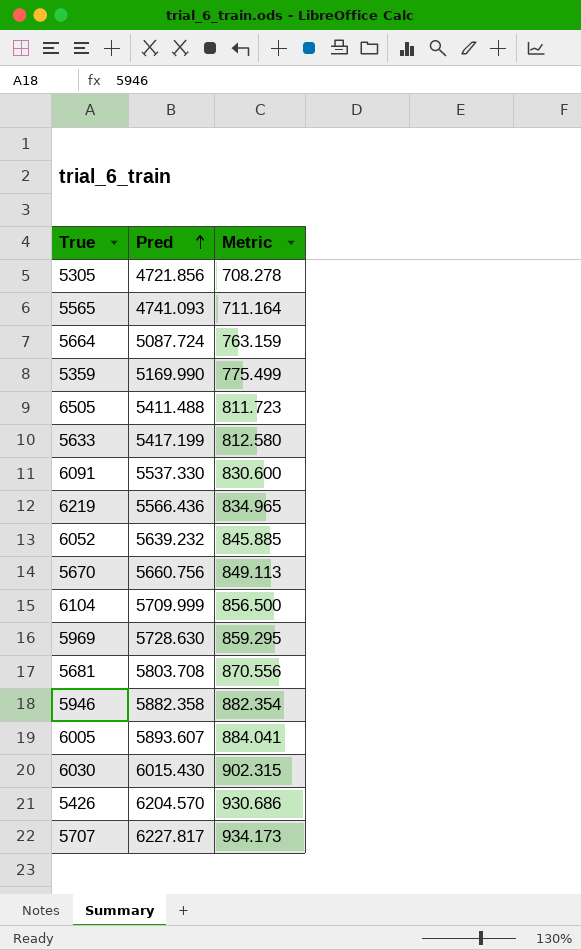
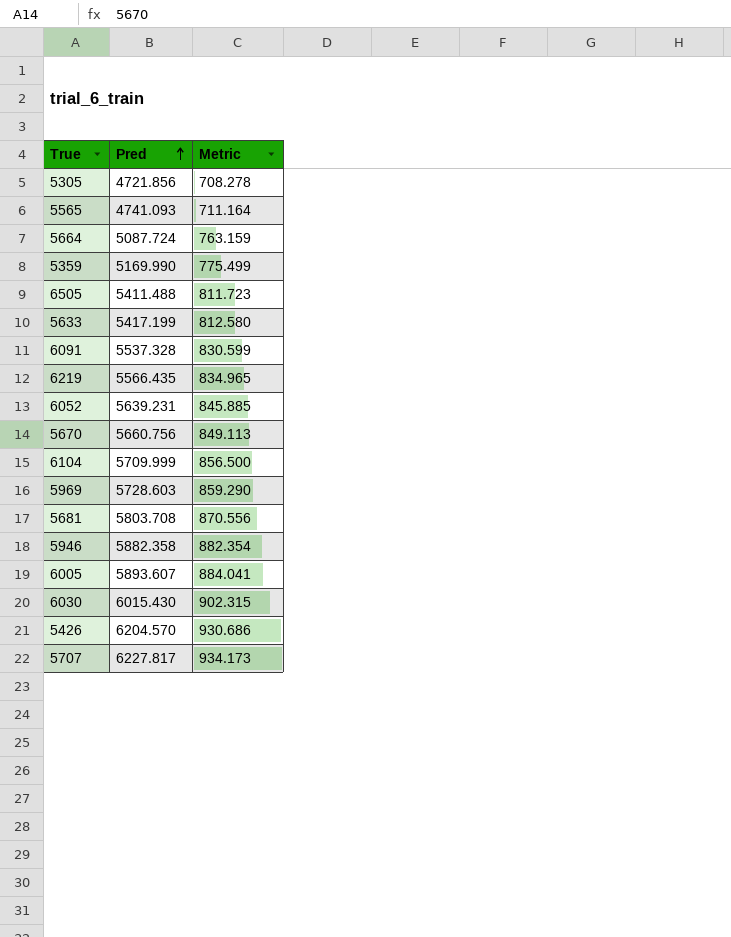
6091 | Pred: 5537.330 -> 5537.328
6091 | Metric: 830.600 -> 830.599
6219 | Pred: 5566.436 -> 5566.435
6052 | Pred: 5639.232 -> 5639.231
5969 | Pred: 5728.630 -> 5728.603
5969 | Metric: 859.295 -> 859.290

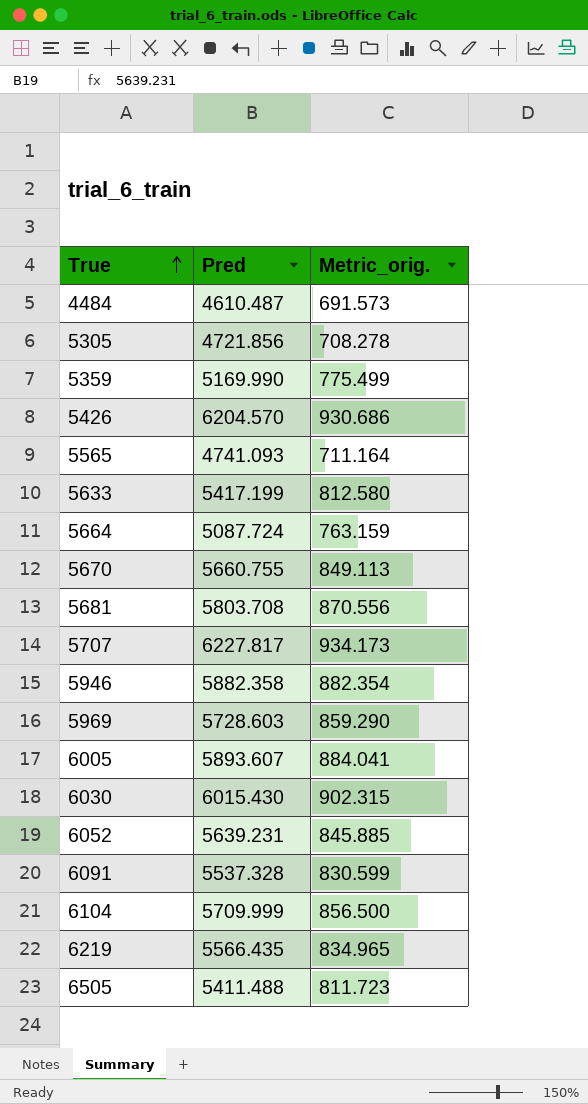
row order: Pred ascending -> True ascending
column name: Metric -> Metric_orig.
row 4484: none -> 4610.487 | 691.573
5670 | Pred: 5660.756 -> 5660.755

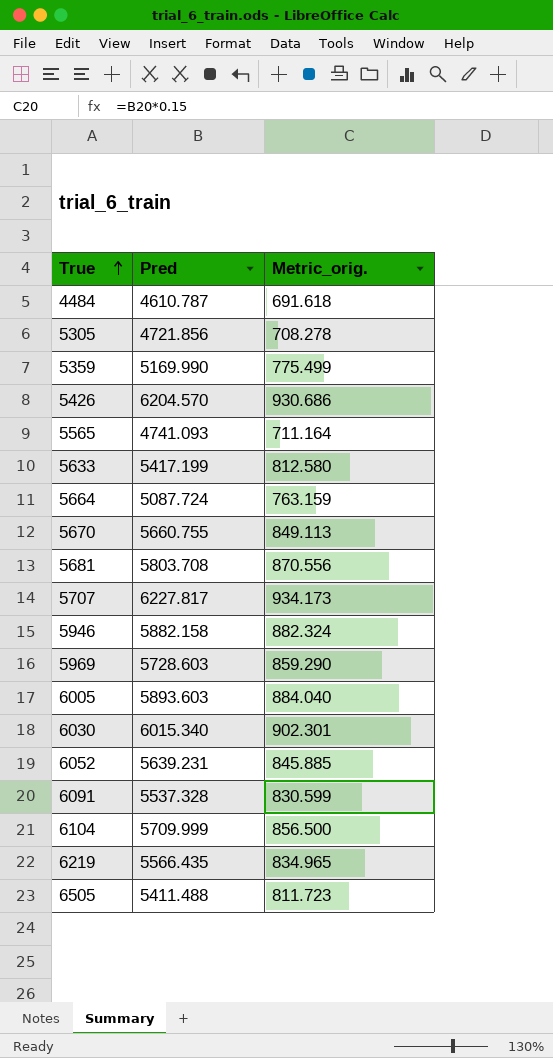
4484 | Pred: 4610.487 -> 4610.787
4484 | Metric_orig.: 691.573 -> 691.618
5946 | Pred: 5882.358 -> 5882.158
5946 | Metric_orig.: 882.354 -> 882.324
6005 | Pred: 5893.607 -> 5893.603
6005 | Metric_orig.: 884.041 -> 884.040
6030 | Pred: 6015.430 -> 6015.340
6030 | Metric_orig.: 902.315 -> 902.301

